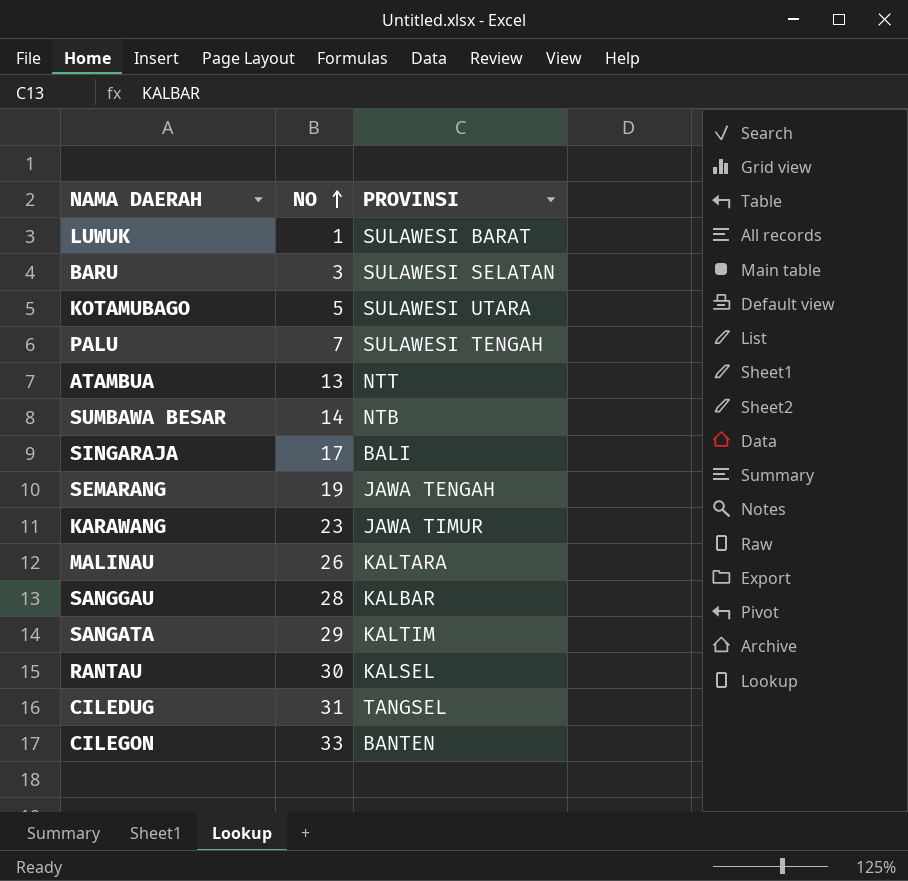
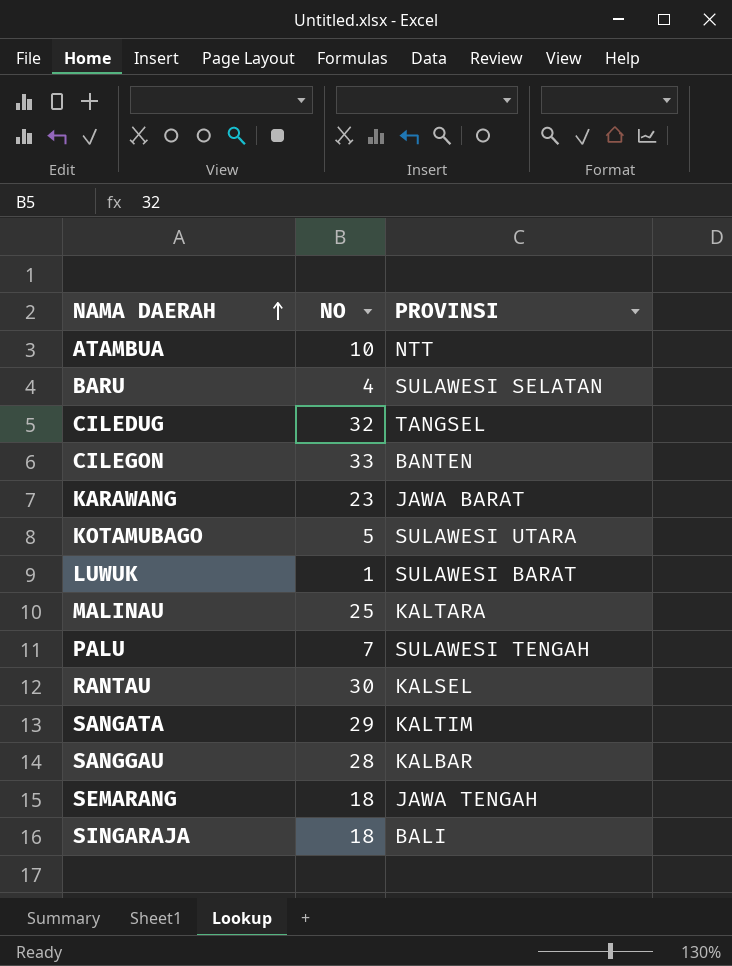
row order: NO ascending -> NAMA DAERAH ascending
row SUMBAWA BESAR: 14 | NTB -> none
ATAMBUA | NO: 13 -> 10
BARU | NO: 3 -> 4
CILEDUG | NO: 31 -> 32
KARAWANG | PROVINSI: JAWA TIMUR -> JAWA BARAT
MALINAU | NO: 26 -> 25
SEMARANG | NO: 19 -> 18
SINGARAJA | NO: 17 -> 18

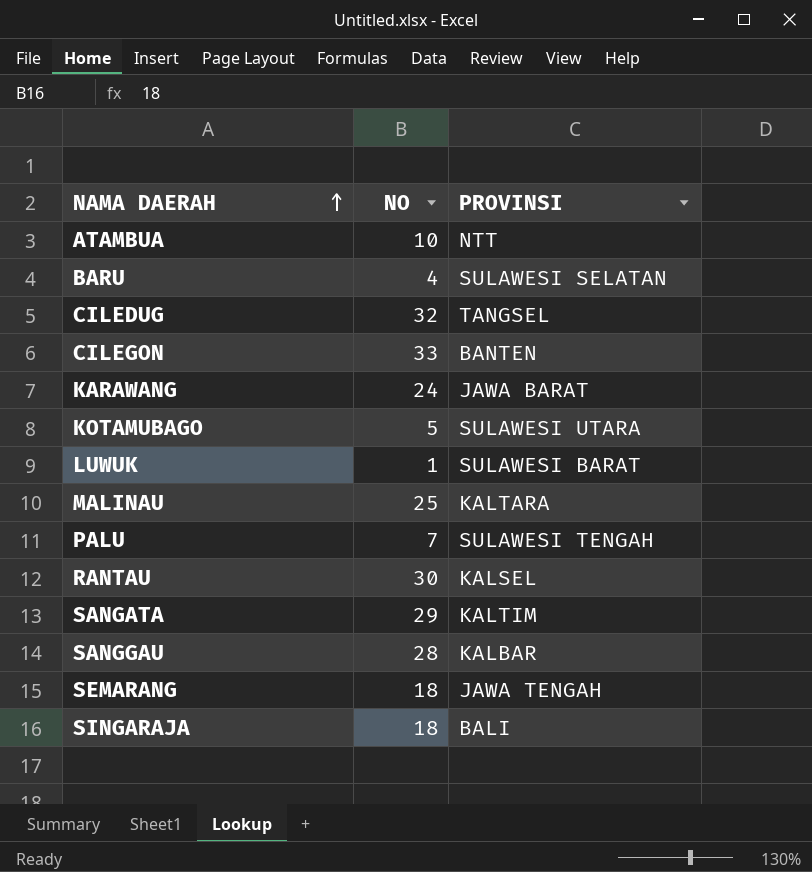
KARAWANG | NO: 23 -> 24

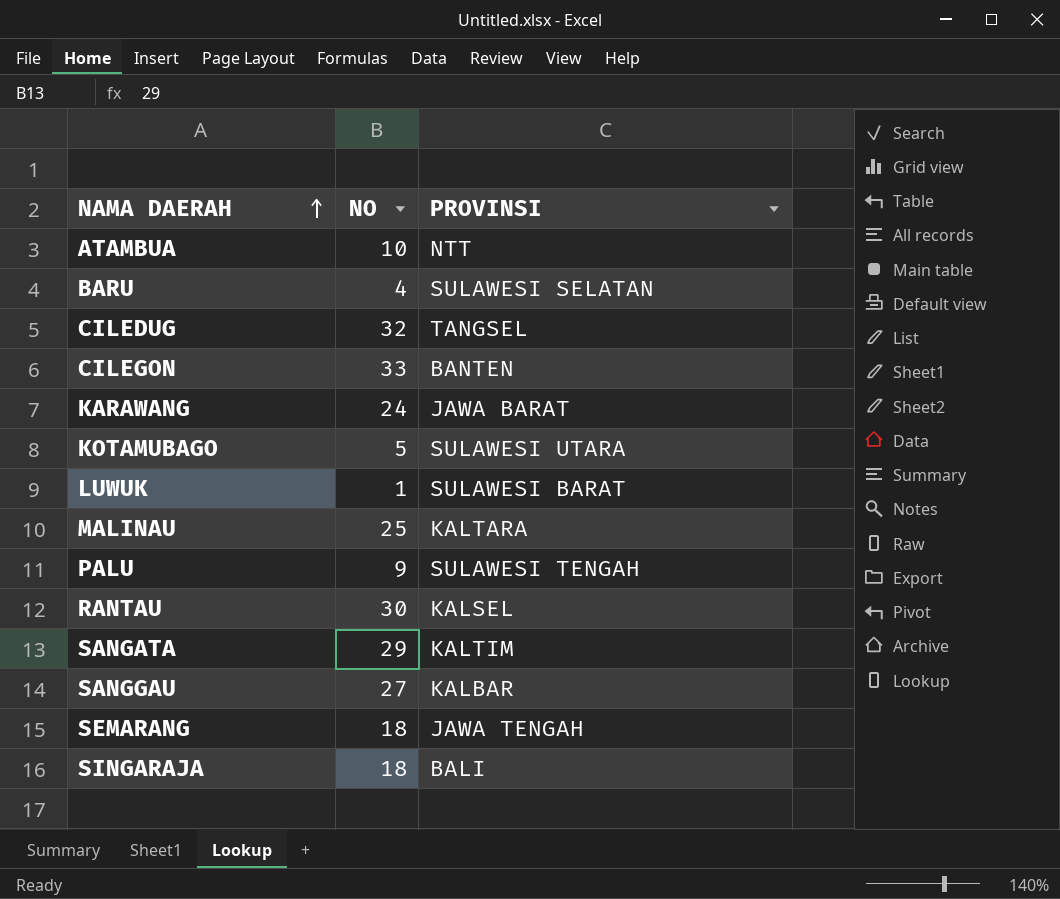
PALU | NO: 7 -> 9
SANGGAU | NO: 28 -> 27

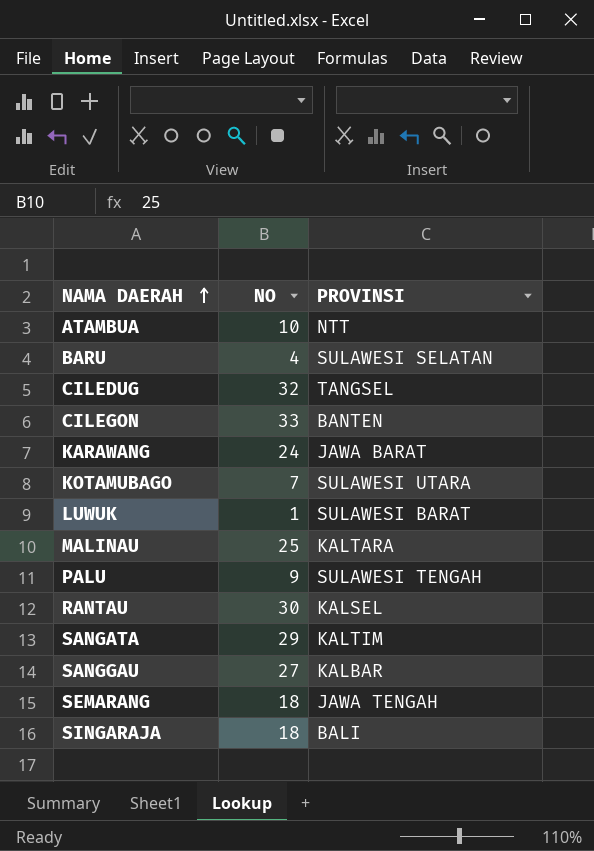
KOTAMUBAGO | NO: 5 -> 7

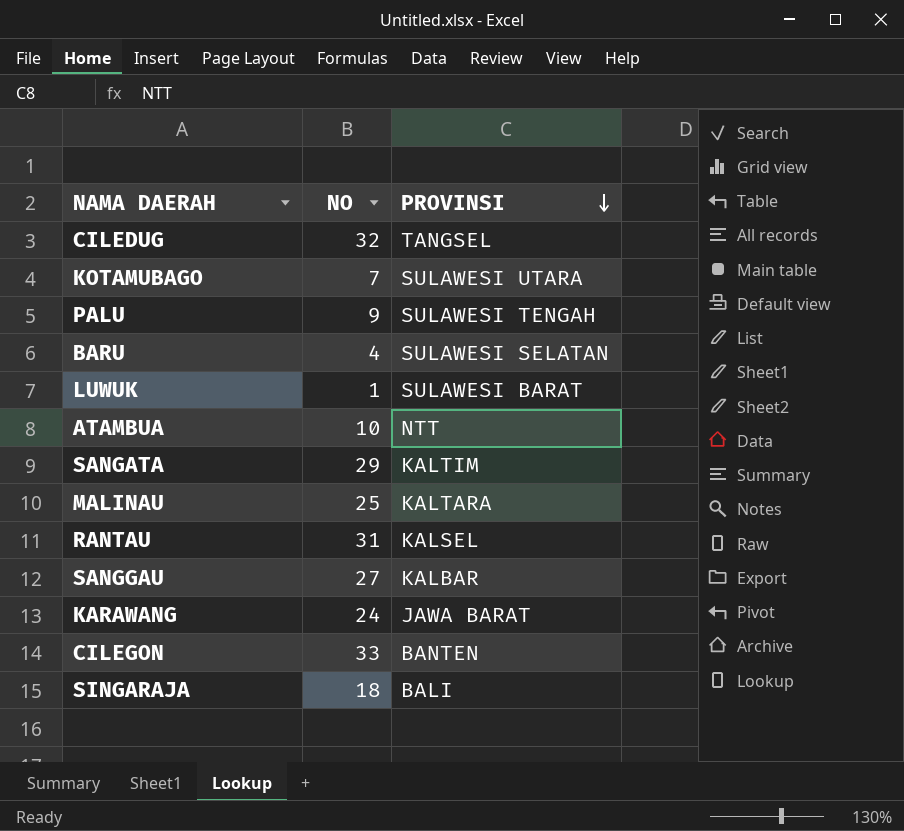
row order: NAMA DAERAH ascending -> PROVINSI descending
row SEMARANG: 18 | JAWA TENGAH -> none
RANTAU | NO: 30 -> 31

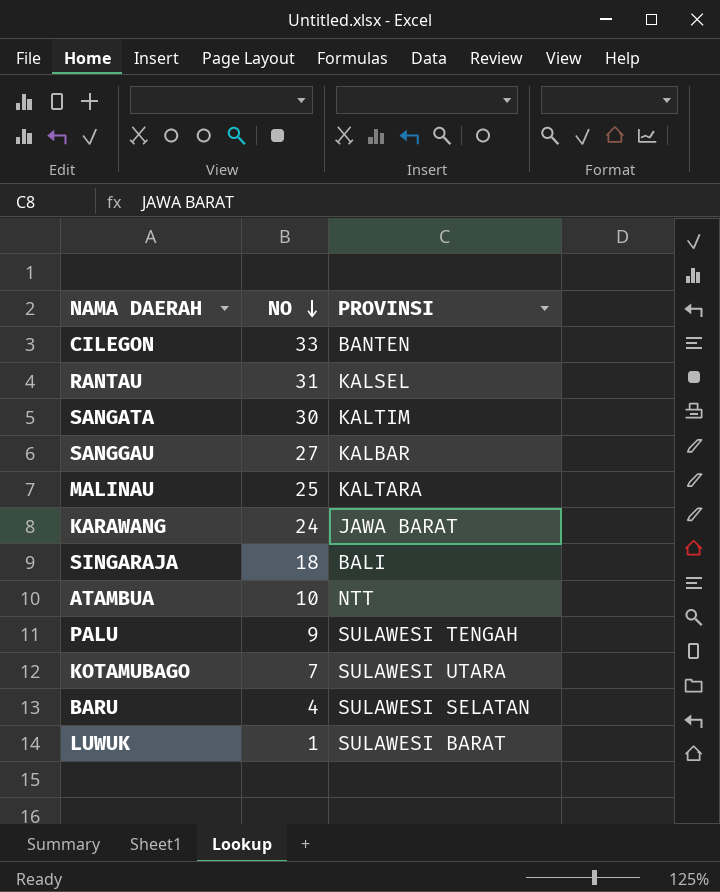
row order: PROVINSI descending -> NO descending
row CILEDUG: 32 | TANGSEL -> none
SANGATA | NO: 29 -> 30

